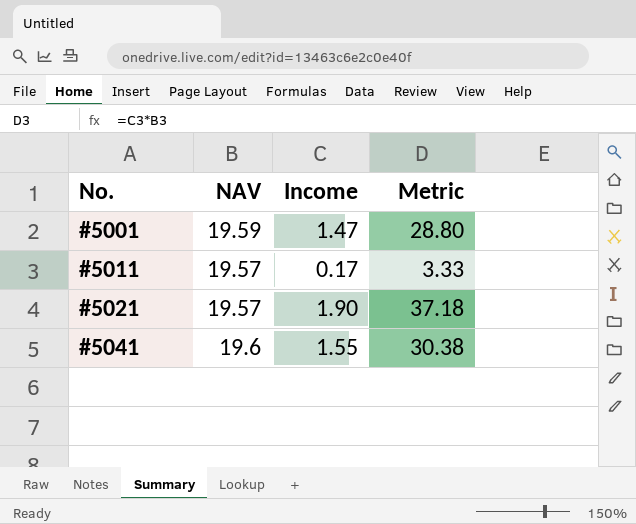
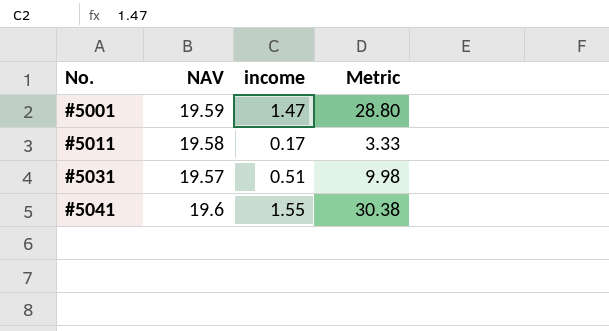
column name: Income -> income
row #5021: 19.57 | 1.90 | 37.18 -> none
#5011 | NAV: 19.57 -> 19.58
row #5031: none -> 19.57 | 0.51 | 9.98

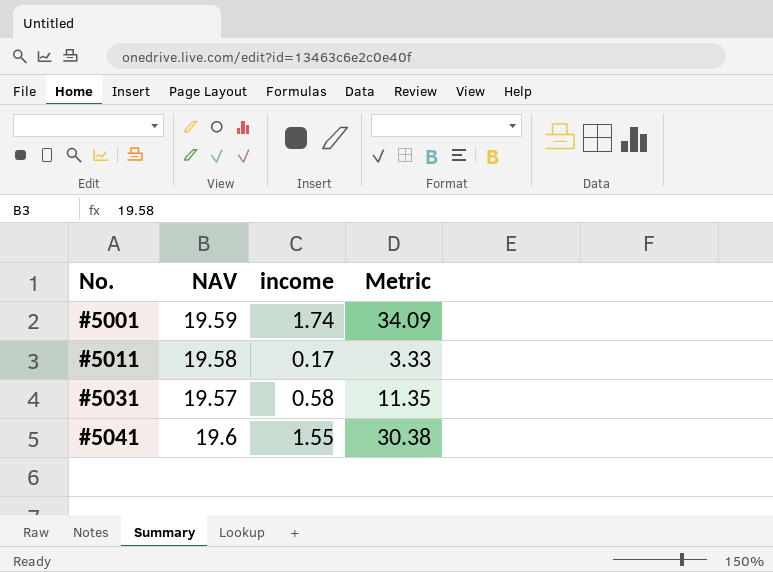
#5001 | income: 1.47 -> 1.74
#5001 | Metric: 28.80 -> 34.09
#5031 | income: 0.51 -> 0.58
#5031 | Metric: 9.98 -> 11.35

